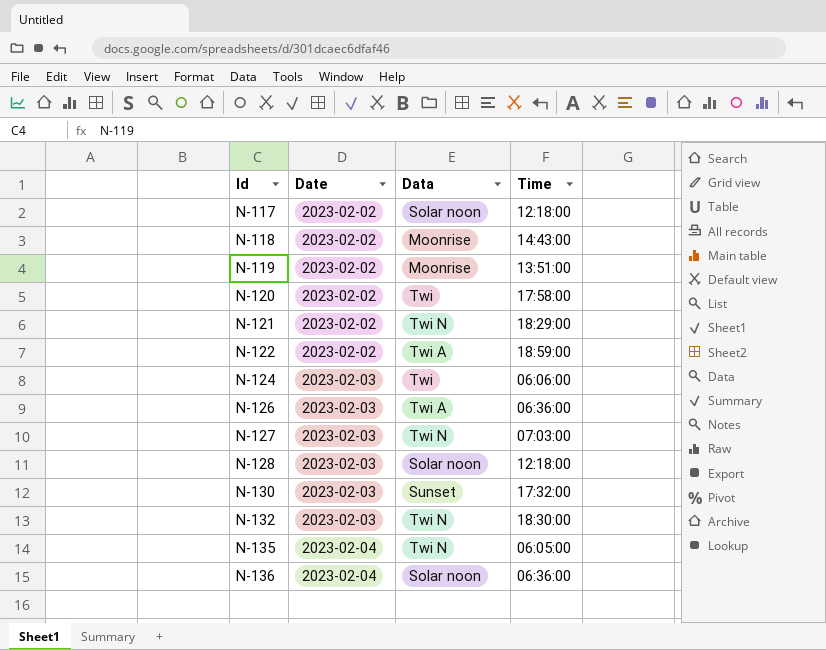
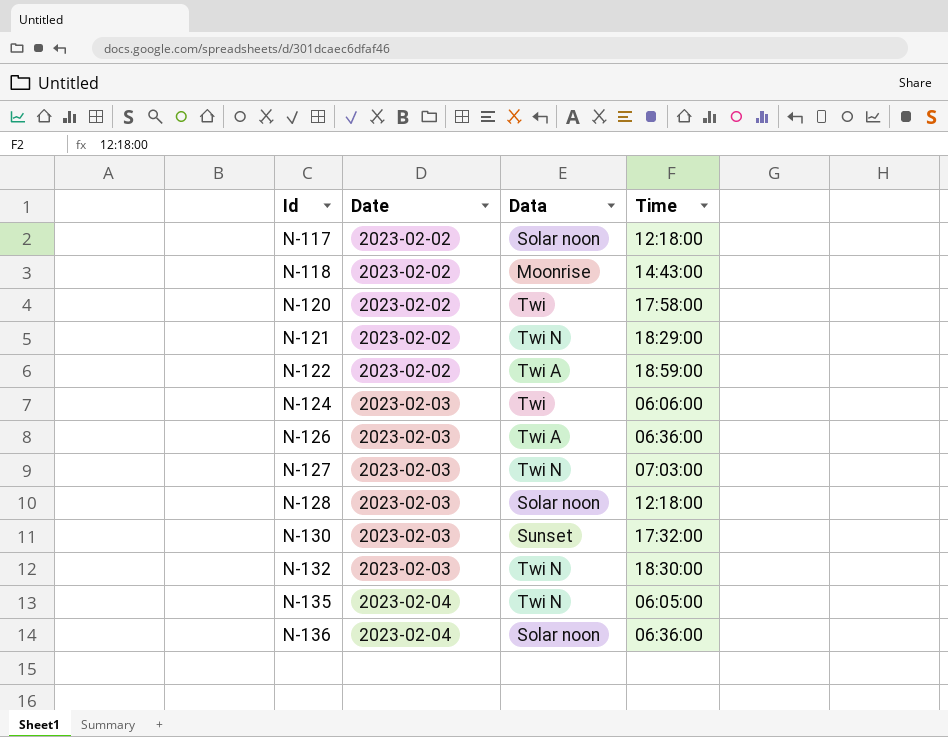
row N-119: 2023-02-02 | Moonrise | 13:51:00 -> none

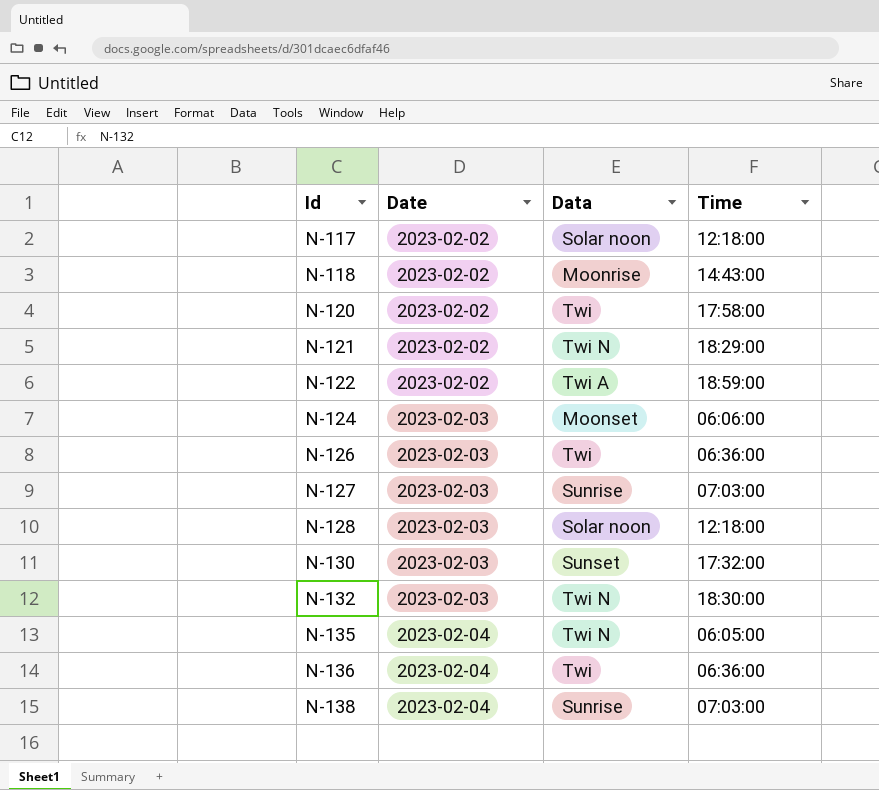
N-124 | Data: Twi -> Moonset
N-126 | Data: Twi A -> Twi
N-127 | Data: Twi N -> Sunrise
N-136 | Data: Solar noon -> Twi
row N-138: none -> 2023-02-04 | Sunrise | 07:03:00

